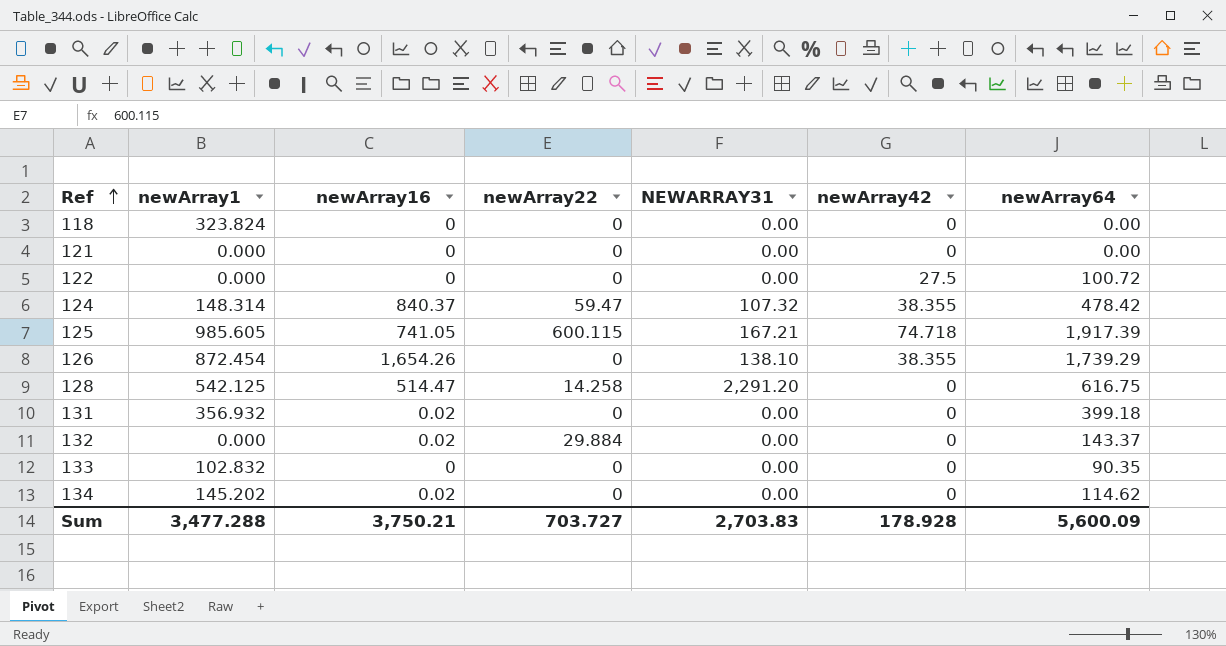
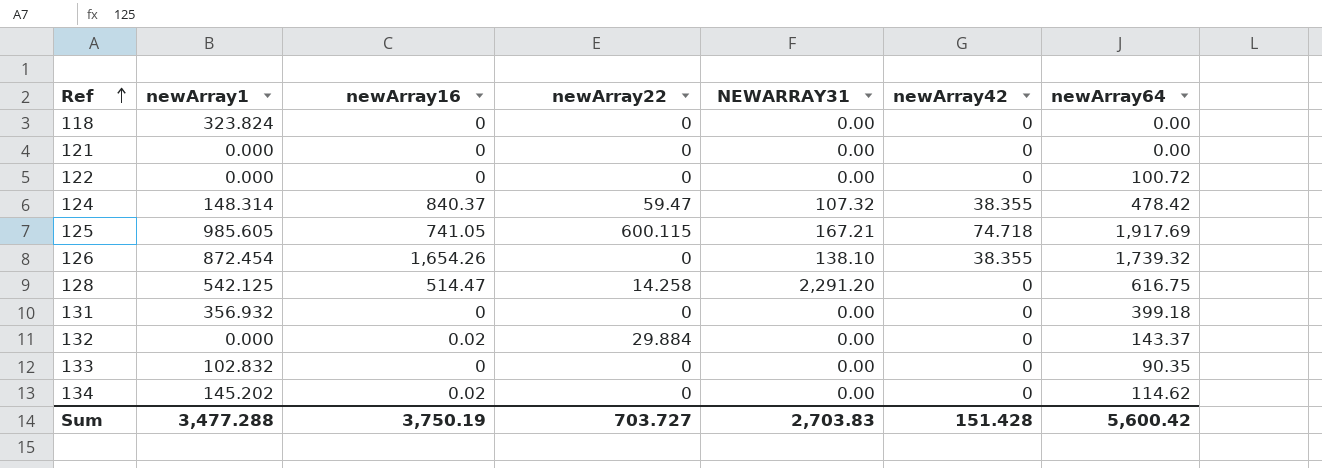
122 | newArray42: 27.5 -> 0
125 | newArray64: 1,917.39 -> 1,917.69
126 | newArray64: 1,739.29 -> 1,739.32
131 | newArray16: 0.02 -> 0
Sum | newArray16: 3,750.21 -> 3,750.19
Sum | newArray42: 178.928 -> 151.428
Sum | newArray64: 5,600.09 -> 5,600.42

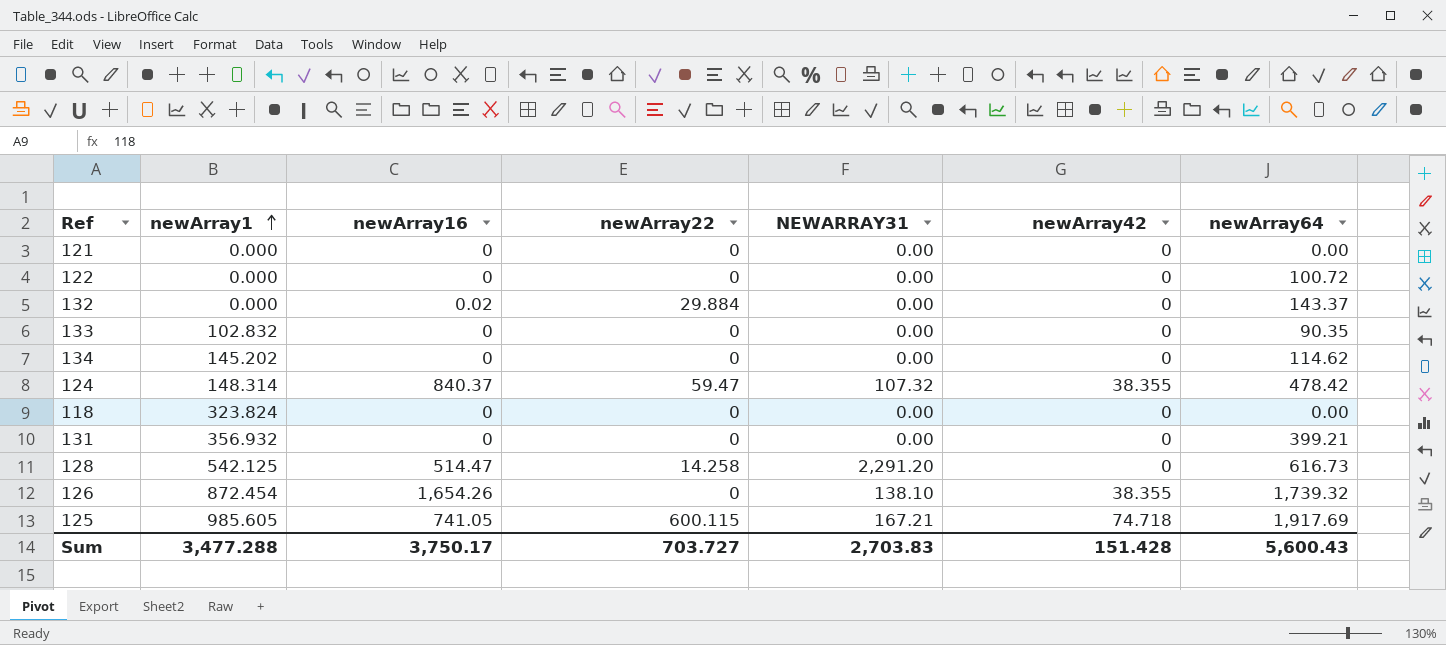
row order: Ref ascending -> newArray1 ascending
134 | newArray16: 0.02 -> 0
131 | newArray64: 399.18 -> 399.21
128 | newArray64: 616.75 -> 616.73
Sum | newArray16: 3,750.19 -> 3,750.17
Sum | newArray64: 5,600.42 -> 5,600.43

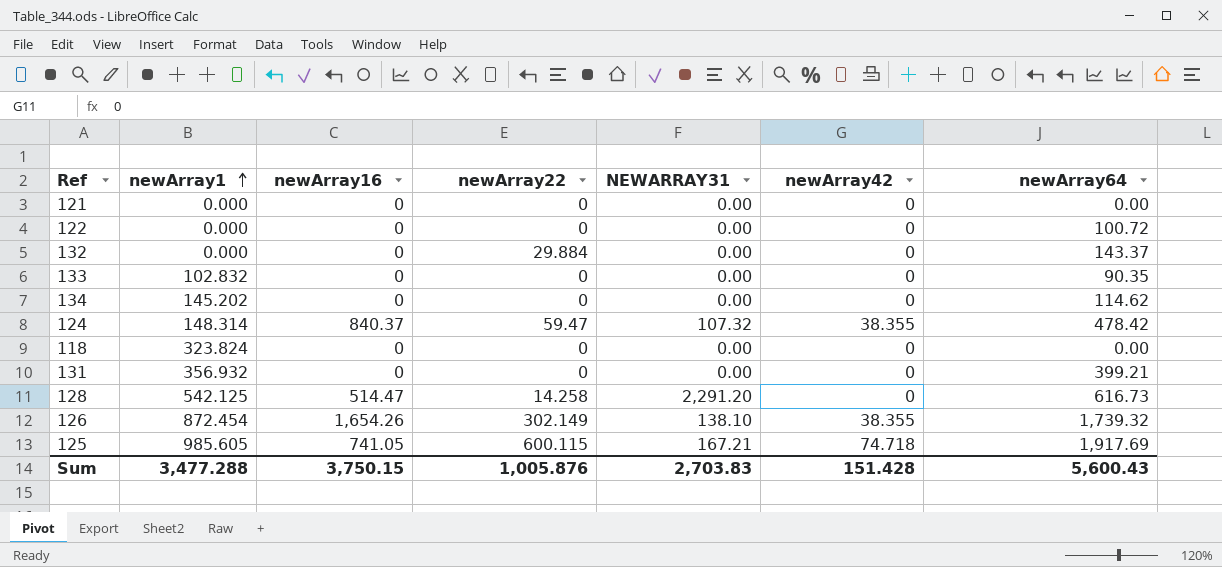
132 | newArray16: 0.02 -> 0
126 | newArray22: 0 -> 302.149
Sum | newArray16: 3,750.17 -> 3,750.15
Sum | newArray22: 703.727 -> 1,005.876

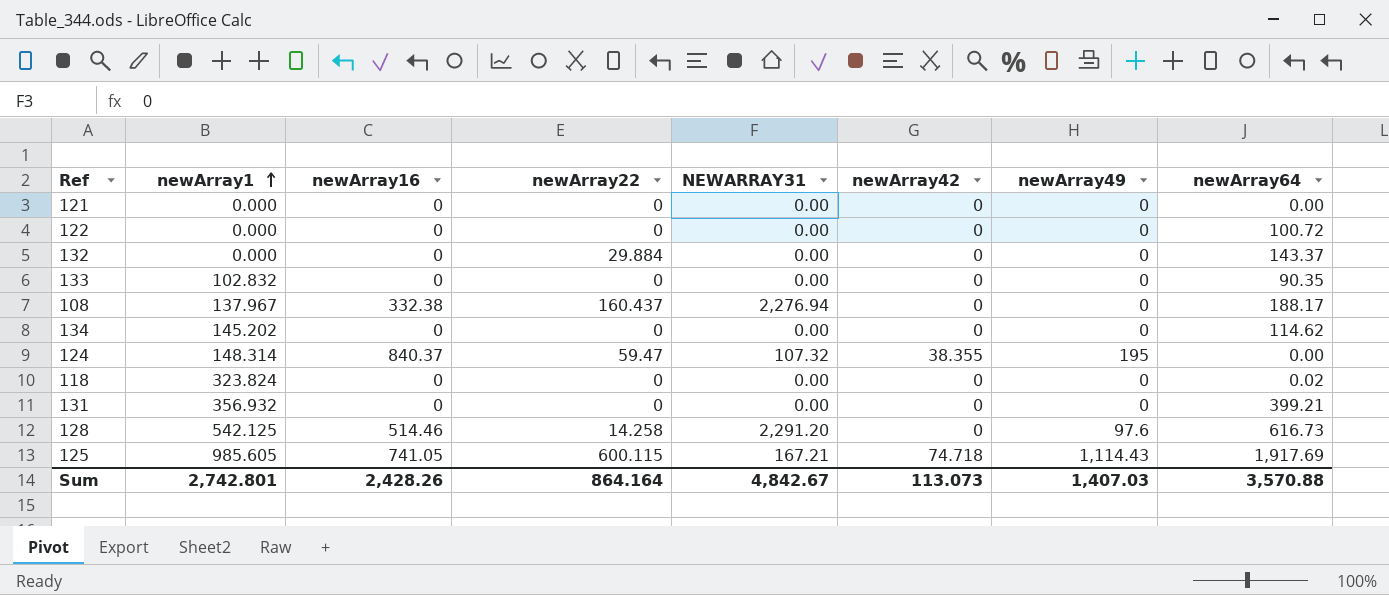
column newArray49 | position: none -> 7
row 126: 872.454 | 1,654.26 | 302.149 | 138.10 | 38.355 | 1,739.32 -> none
row 108: none -> 137.967 | 332.38 | 160.437 | 2,276.94 | 0 | 0 | 188.17
124 | newArray64: 478.42 -> 0.00
118 | newArray64: 0.00 -> 0.02
128 | newArray16: 514.47 -> 514.46
Sum | newArray1: 3,477.288 -> 2,742.801
Sum | newArray16: 3,750.15 -> 2,428.26
Sum | newArray22: 1,005.876 -> 864.164
Sum | NEWARRAY31: 2,703.83 -> 4,842.67
Sum | newArray42: 151.428 -> 113.073
Sum | newArray64: 5,600.43 -> 3,570.88

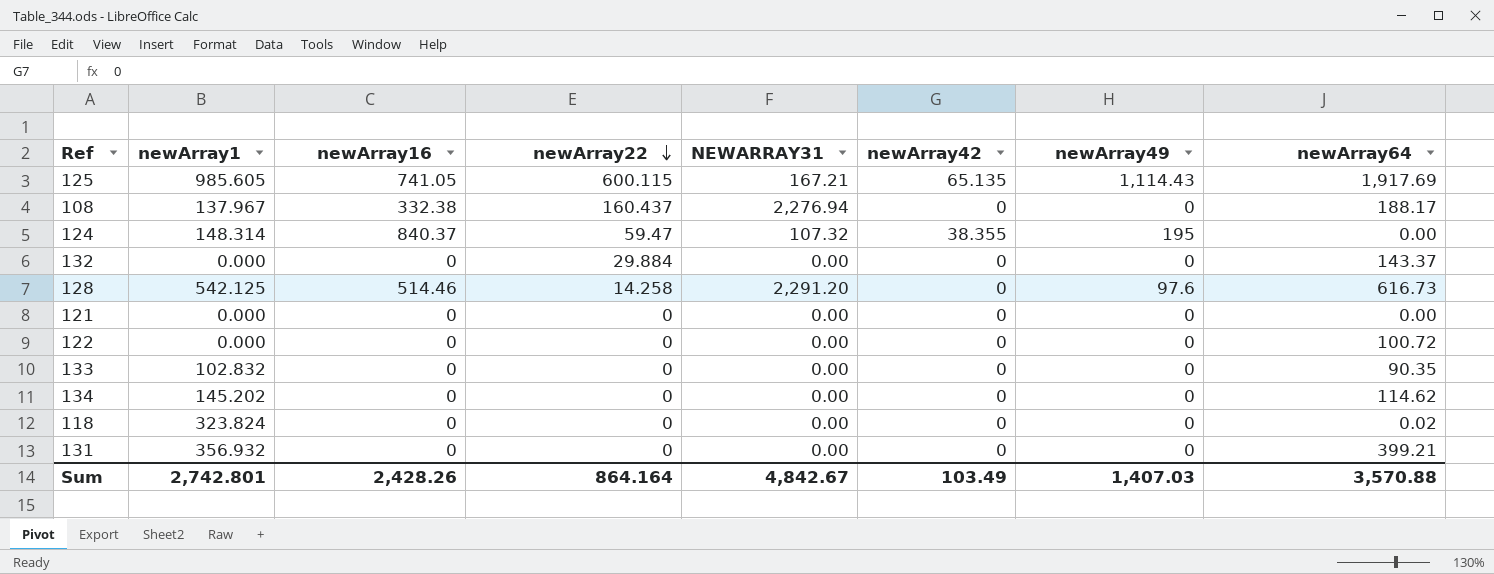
row order: newArray1 ascending -> newArray22 descending
125 | newArray42: 74.718 -> 65.135
Sum | newArray42: 113.073 -> 103.49

